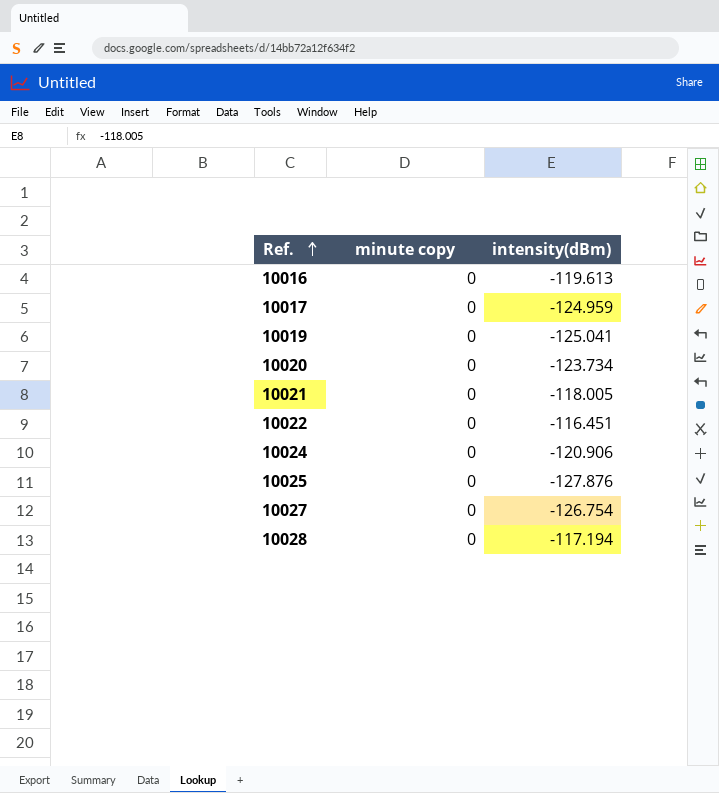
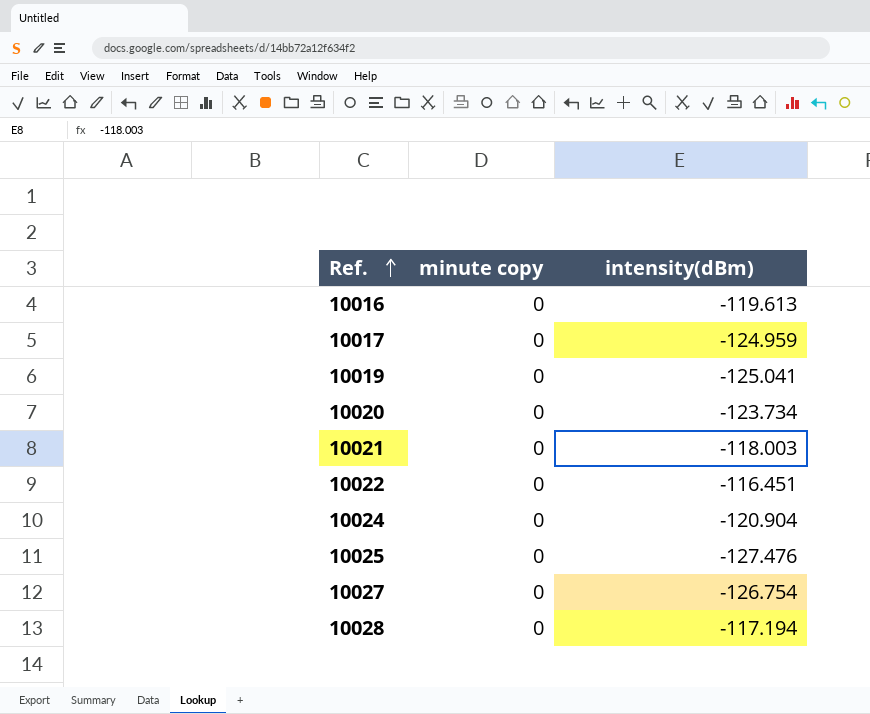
10021 | intensity(dBm): -118.005 -> -118.003
10024 | intensity(dBm): -120.906 -> -120.904
10025 | intensity(dBm): -127.876 -> -127.476

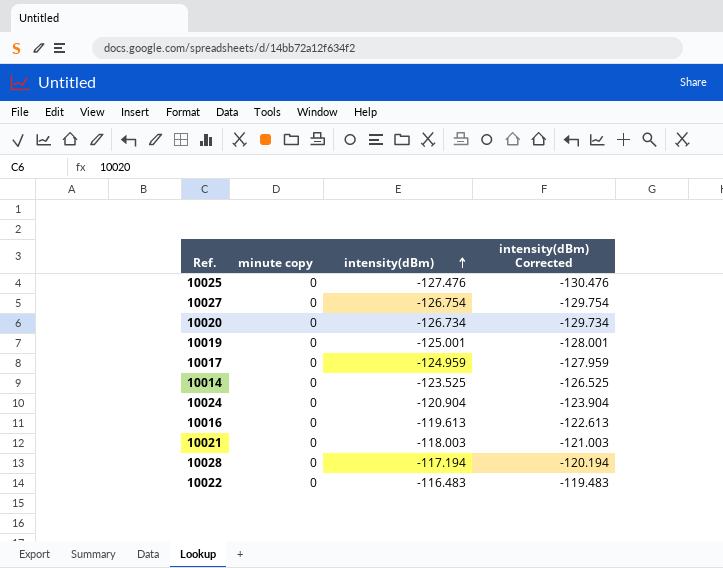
row order: Ref. ascending -> intensity(dBm) ascending
column intensity(dBm) Corrected | formula: none -> [intensity(dBm)] - 3
10020 | intensity(dBm): -123.734 -> -126.734
10019 | intensity(dBm): -125.041 -> -125.001
row 10014: none -> 0 | -123.525 | -126.525
10022 | intensity(dBm): -116.451 -> -116.483

